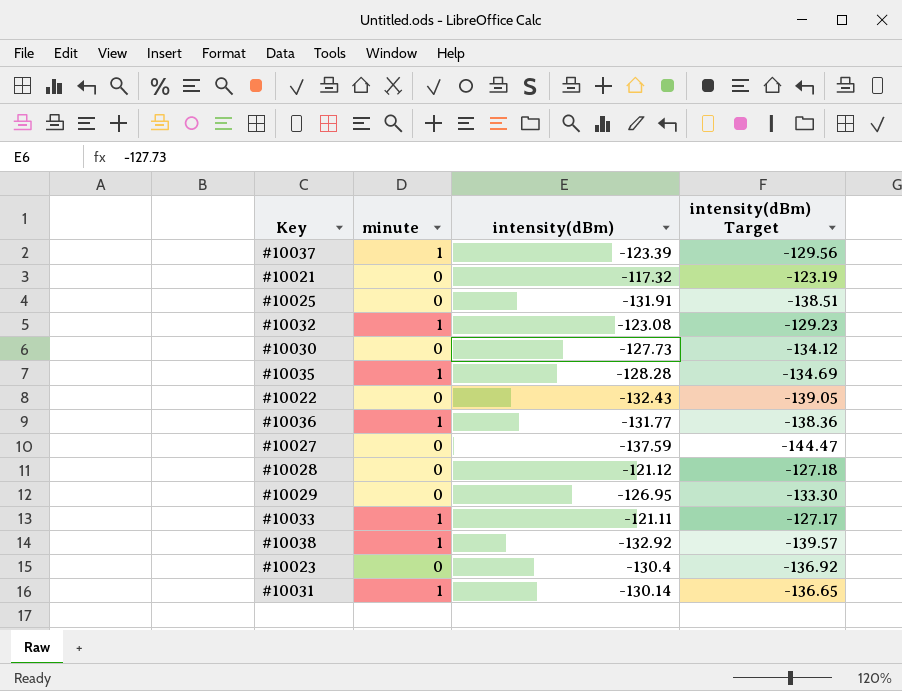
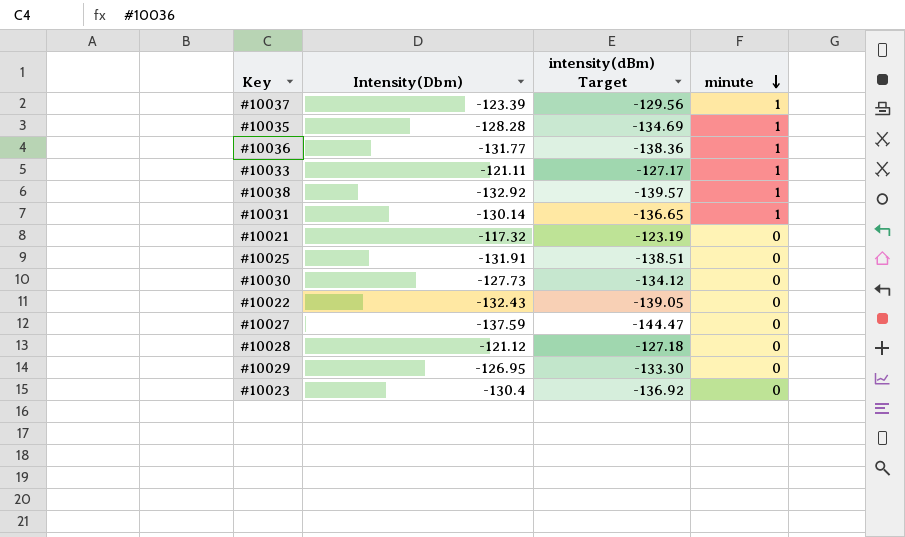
row order: none -> minute descending
column name: intensity(dBm) -> Intensity(Dbm)
column minute | position: 2 -> 4
row #10032: 1 | -123.08 | -129.23 -> none

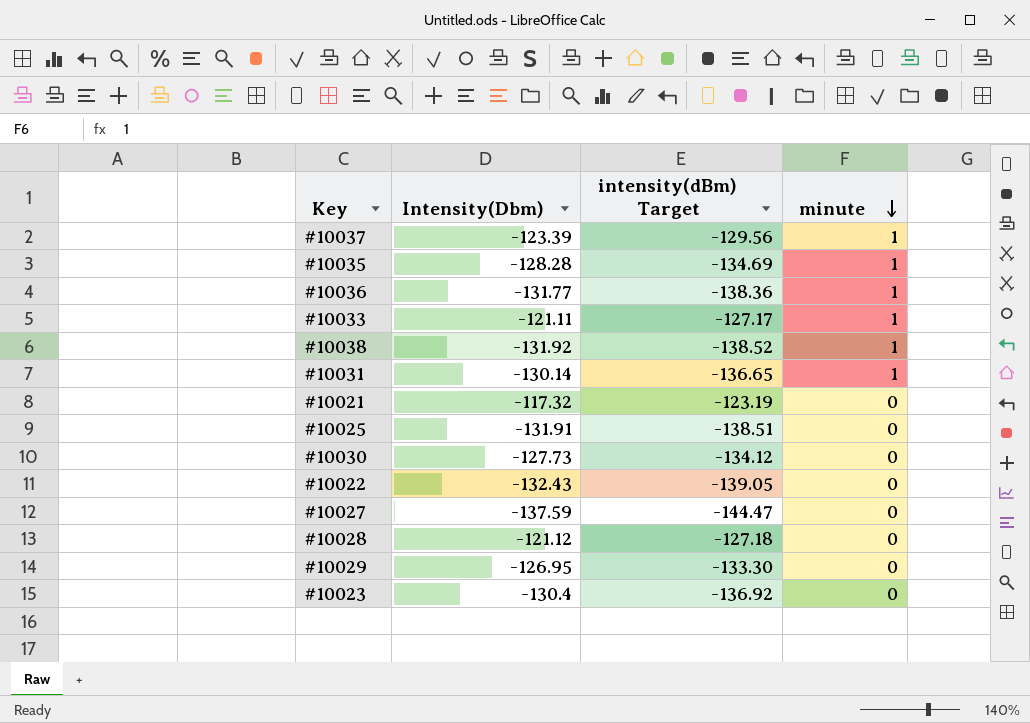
#10038 | Intensity(Dbm): -132.92 -> -131.92
#10038 | intensity(dBm) Target: -139.57 -> -138.52

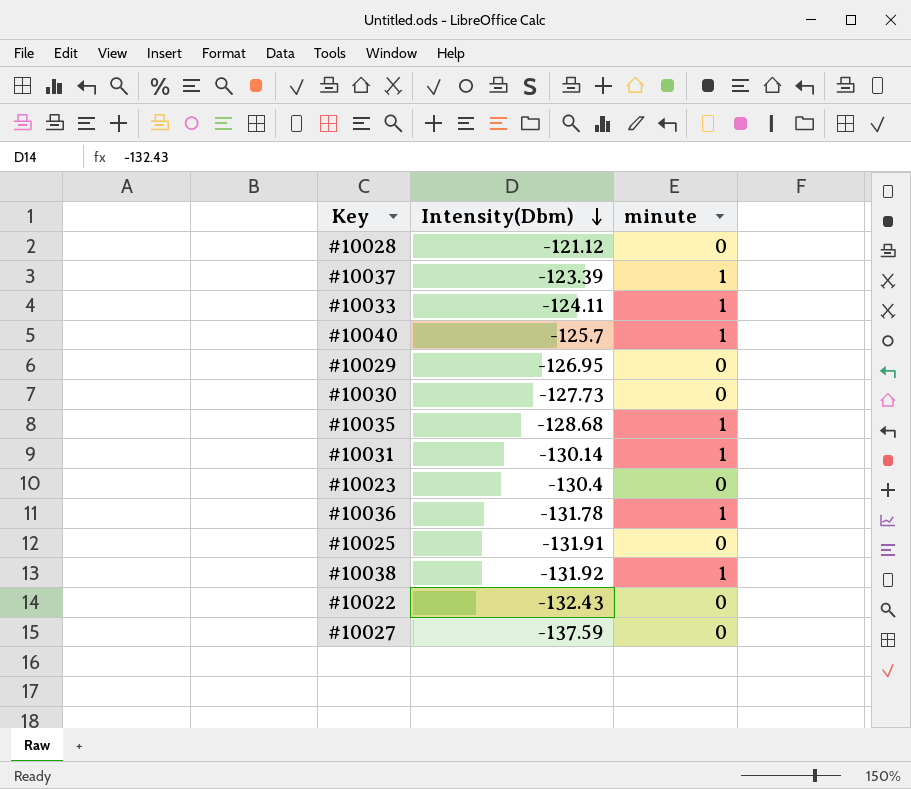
row order: minute descending -> Intensity(Dbm) descending
column intensity(dBm) Target | formula: [Intensity(Dbm)] * 1.05 -> none
row #10021: -117.32 | -123.19 | 0 -> none
#10033 | Intensity(Dbm): -121.11 -> -124.11
row #10040: none -> -125.7 | 1
#10035 | Intensity(Dbm): -128.28 -> -128.68
#10036 | Intensity(Dbm): -131.77 -> -131.78

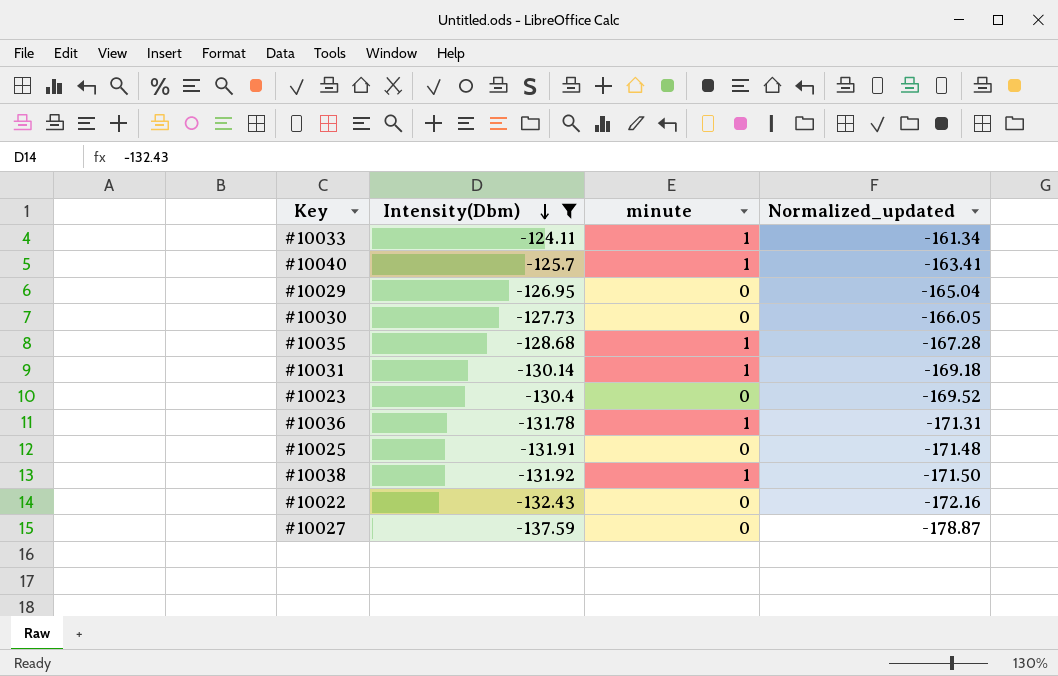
filter: none -> Intensity(Dbm) <= -124.11
column Normalized_updated | formula: none -> [Intensity(Dbm)] * 1.3

